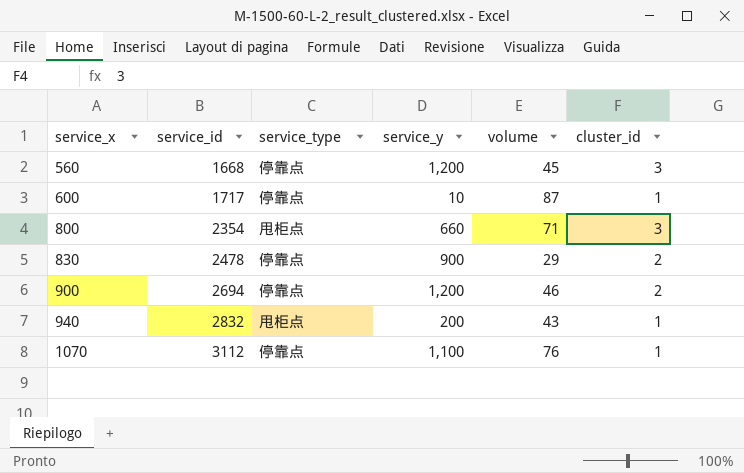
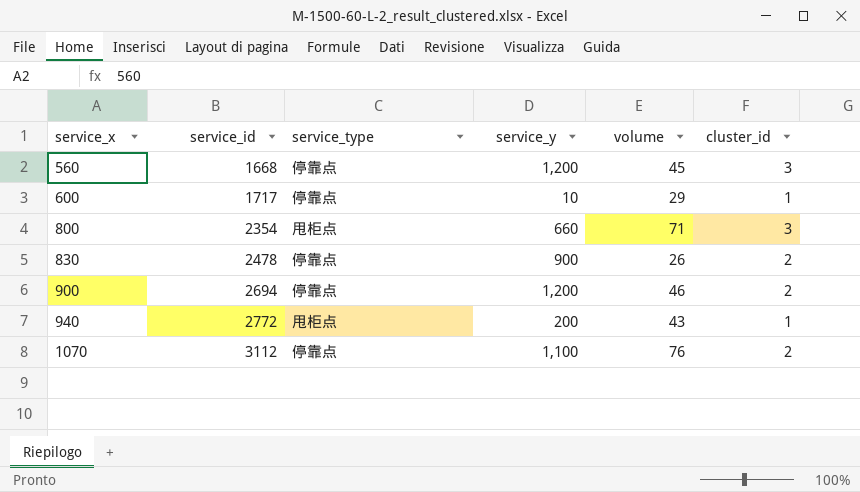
600 | volume: 87 -> 29
830 | volume: 29 -> 26
940 | service_id: 2832 -> 2772
1070 | cluster_id: 1 -> 2

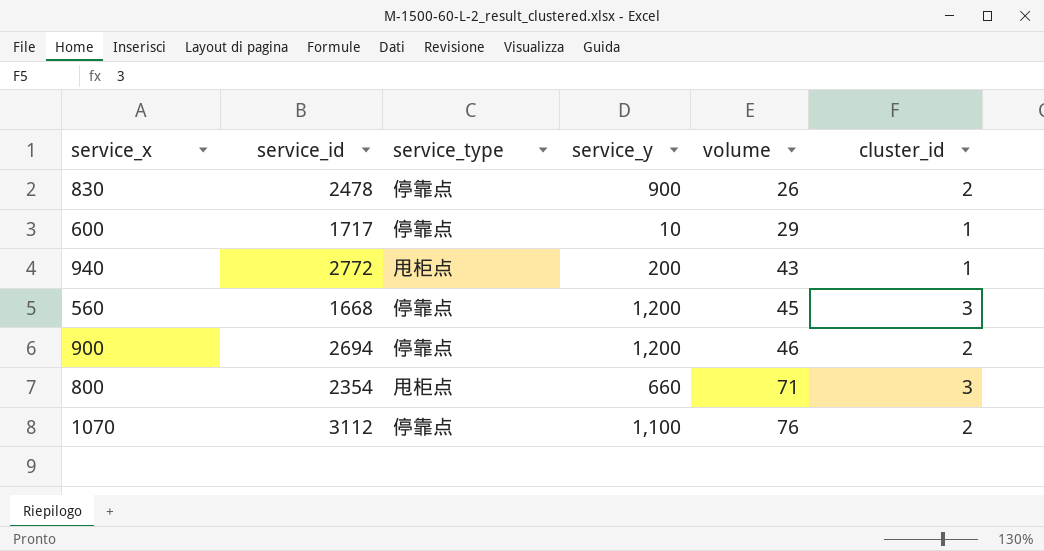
row order: service_x ascending -> volume ascending

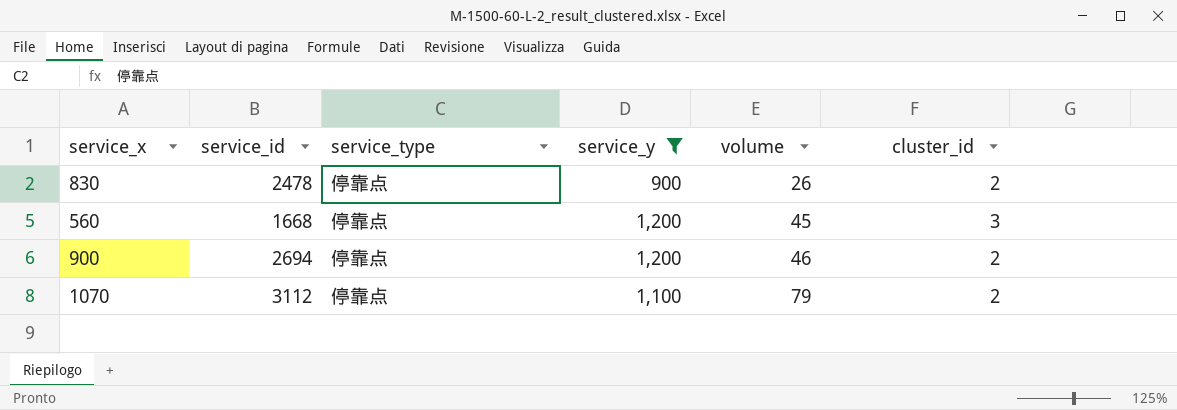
filter: none -> service_y >= 900
1070 | volume: 76 -> 79

